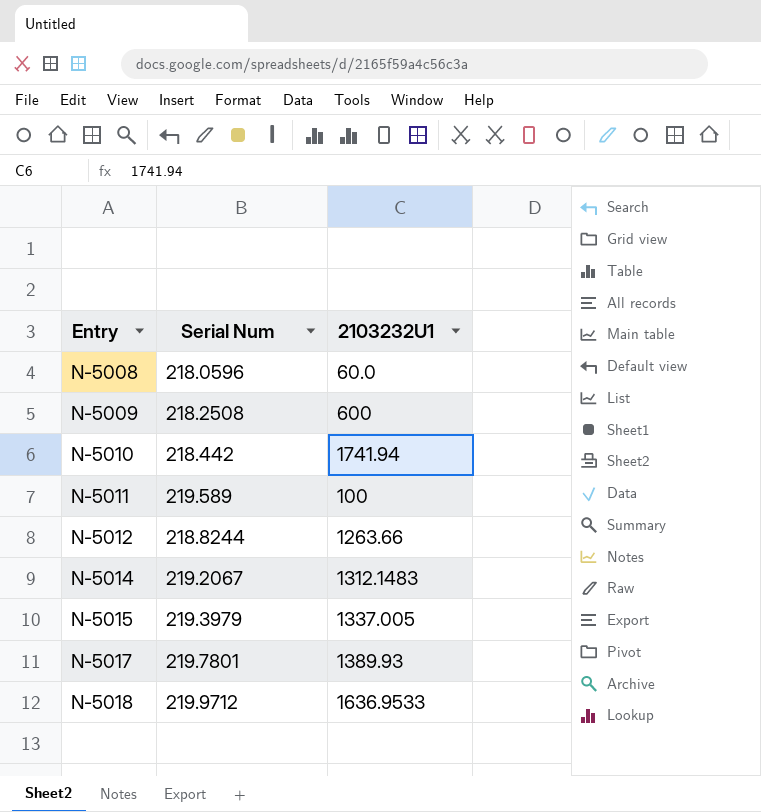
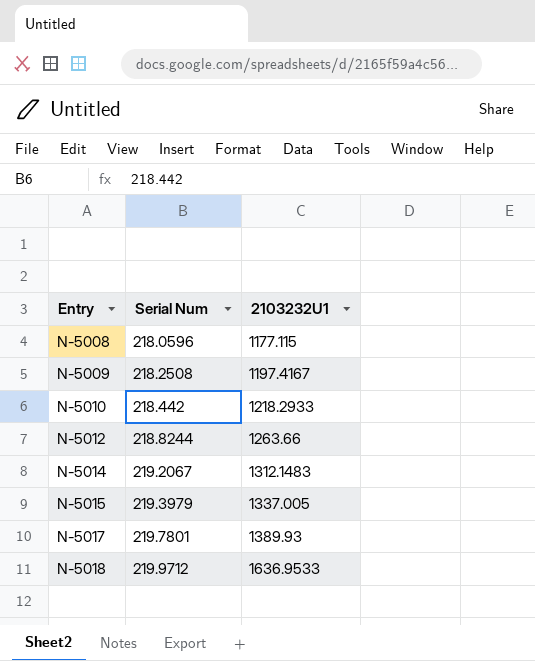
row N-5011: 219.589 | 100 -> none
N-5008 | 2103232U1: 60.0 -> 1177.115
N-5009 | 2103232U1: 600 -> 1197.4167
N-5010 | 2103232U1: 1741.94 -> 1218.2933

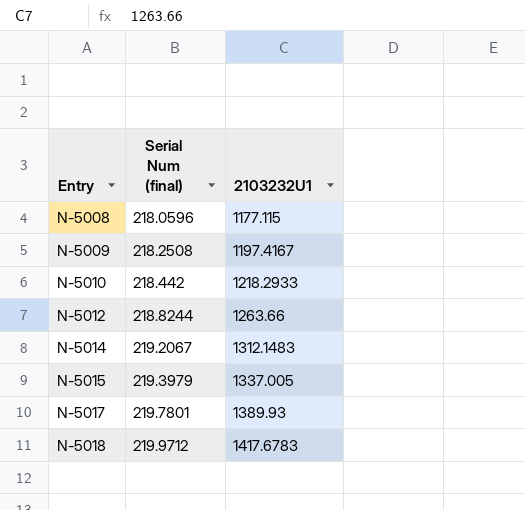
column name: Serial Num -> Serial Num (final)
N-5018 | 2103232U1: 1636.9533 -> 1417.6783

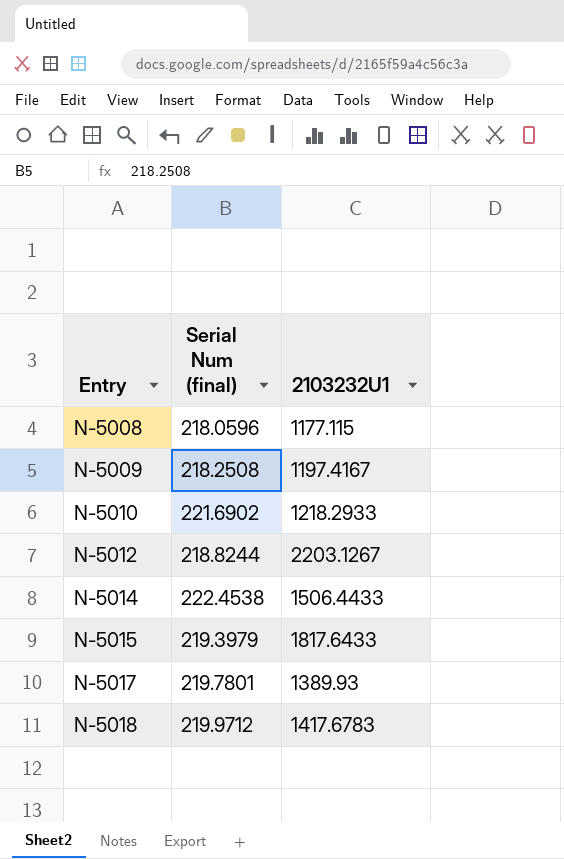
N-5010 | Serial Num (final): 218.442 -> 221.6902
N-5012 | 2103232U1: 1263.66 -> 2203.1267
N-5014 | Serial Num (final): 219.2067 -> 222.4538
N-5014 | 2103232U1: 1312.1483 -> 1506.4433
N-5015 | 2103232U1: 1337.005 -> 1817.6433

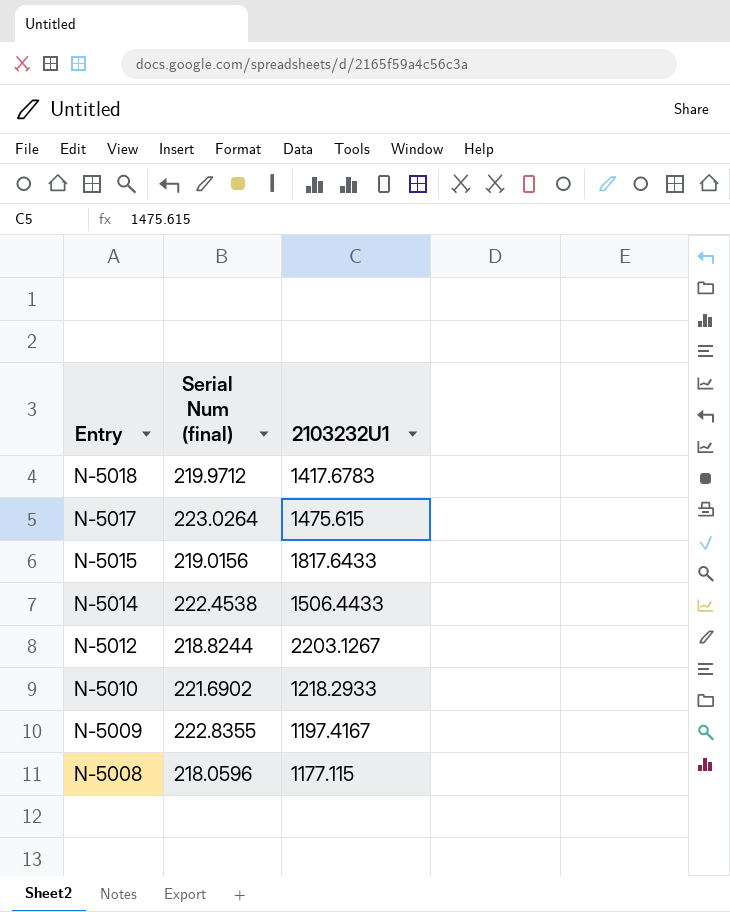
row order: Entry ascending -> Entry descending
N-5017 | Serial Num (final): 219.7801 -> 223.0264
N-5017 | 2103232U1: 1389.93 -> 1475.615
N-5015 | Serial Num (final): 219.3979 -> 219.0156
N-5009 | Serial Num (final): 218.2508 -> 222.8355

